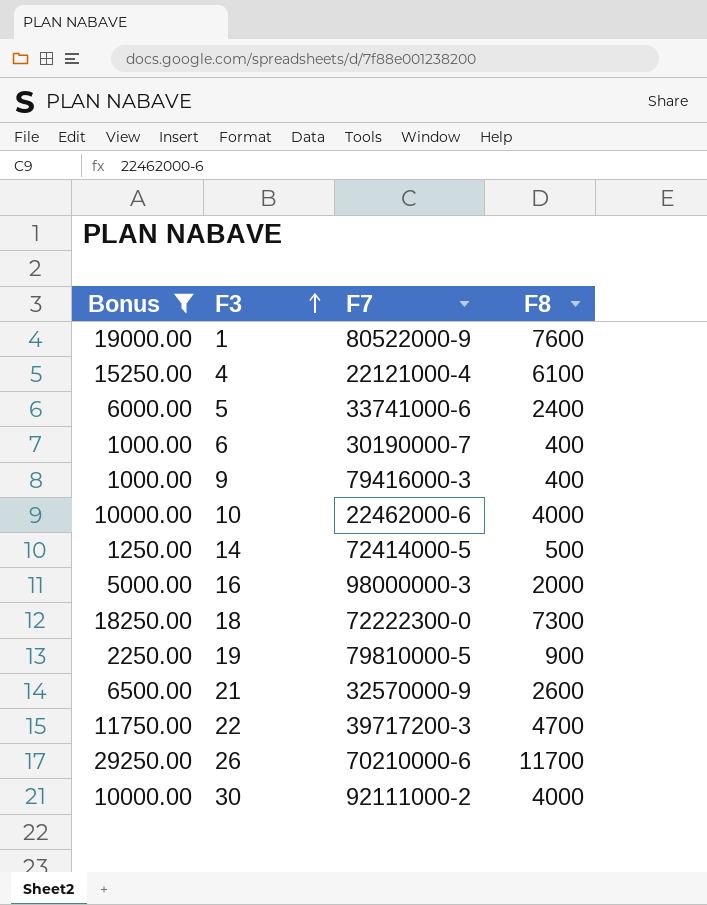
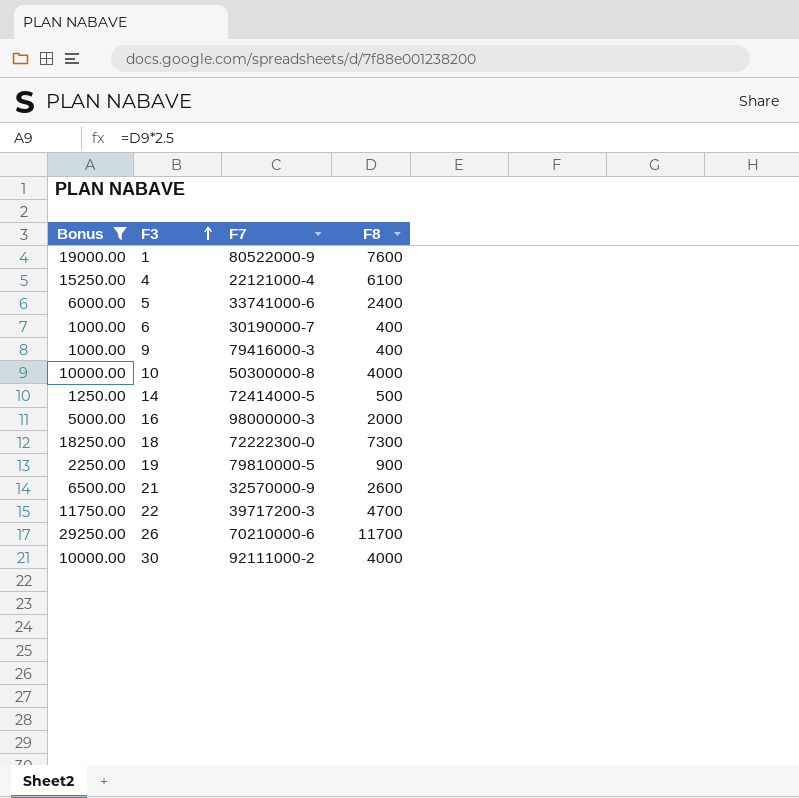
10 | F7: 22462000-6 -> 50300000-8

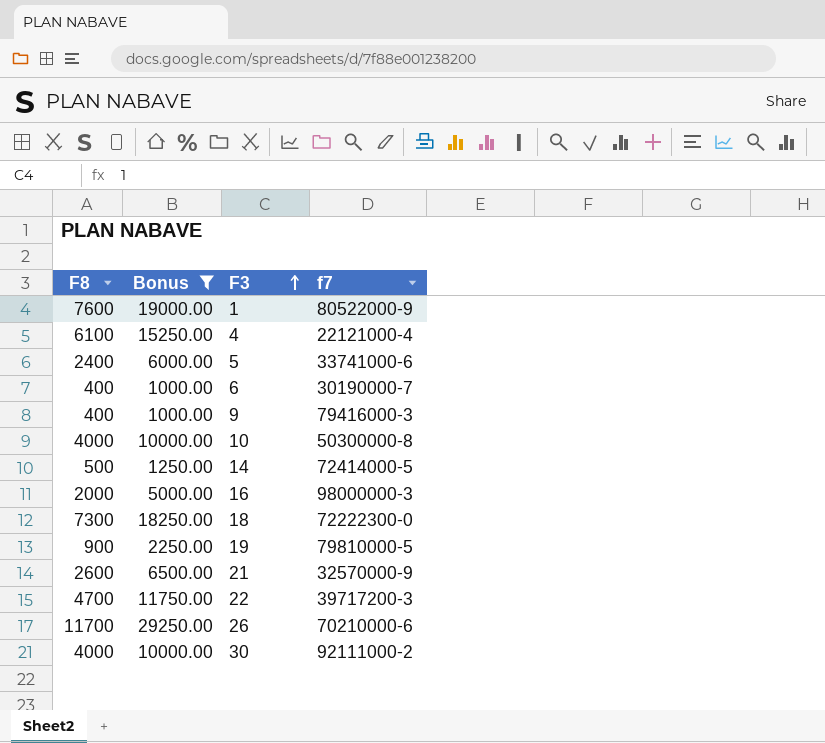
column F8 | position: 4 -> 1
column name: F7 -> f7

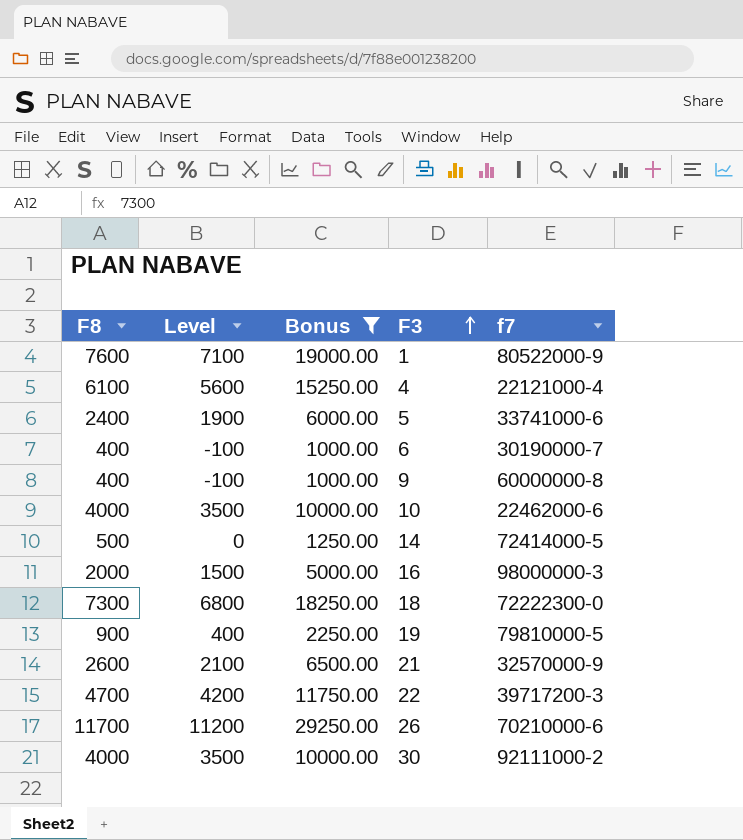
column Level | formula: none -> [F8] - 500
9 | f7: 79416000-3 -> 60000000-8
10 | f7: 50300000-8 -> 22462000-6

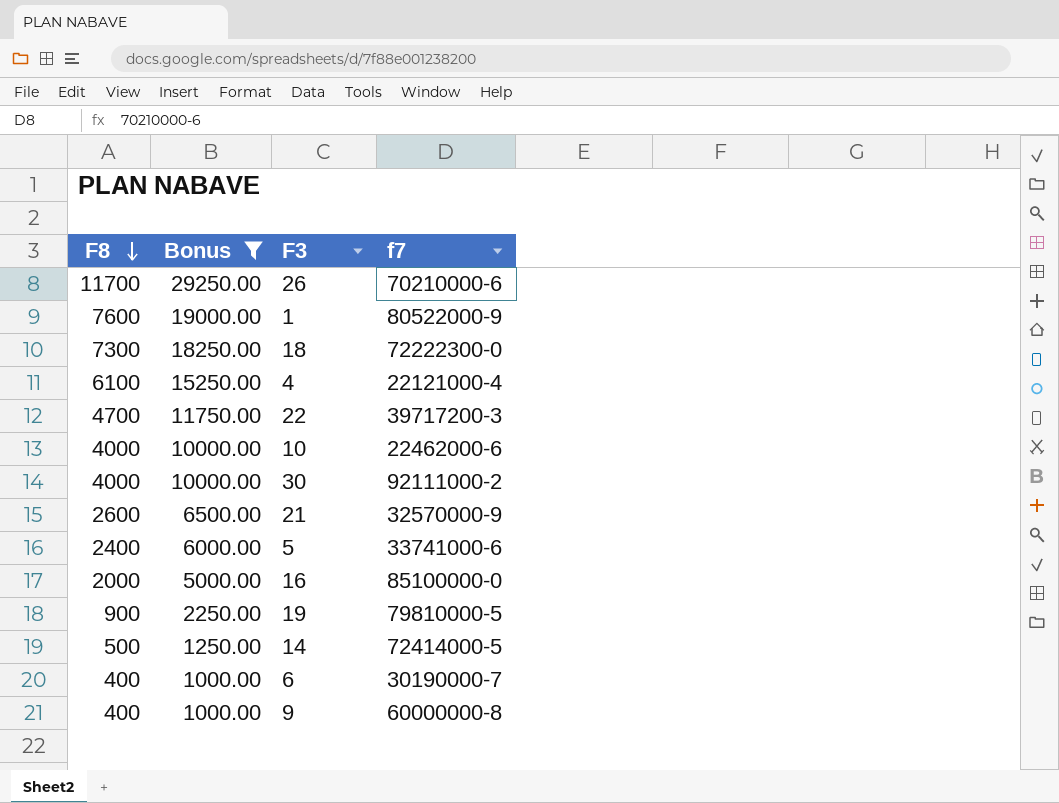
row order: F3 ascending -> F8 descending
column Level | formula: [F8] - 500 -> none
16 | f7: 98000000-3 -> 85100000-0

